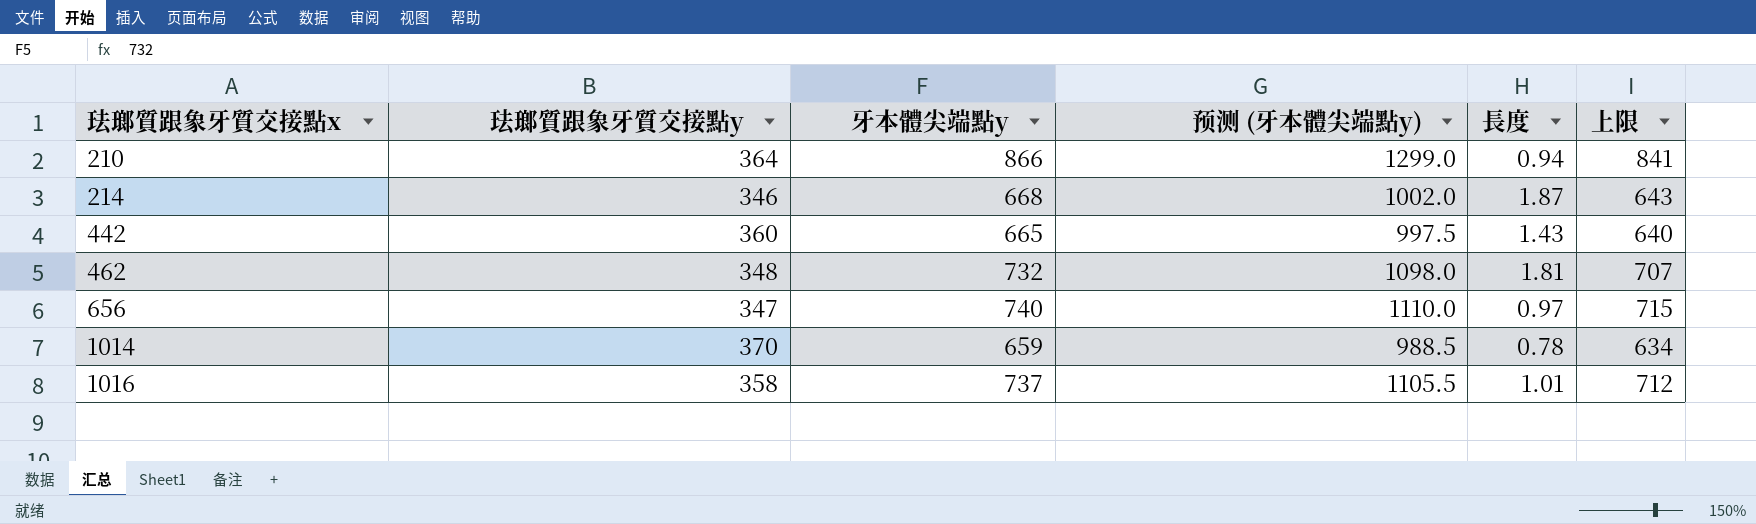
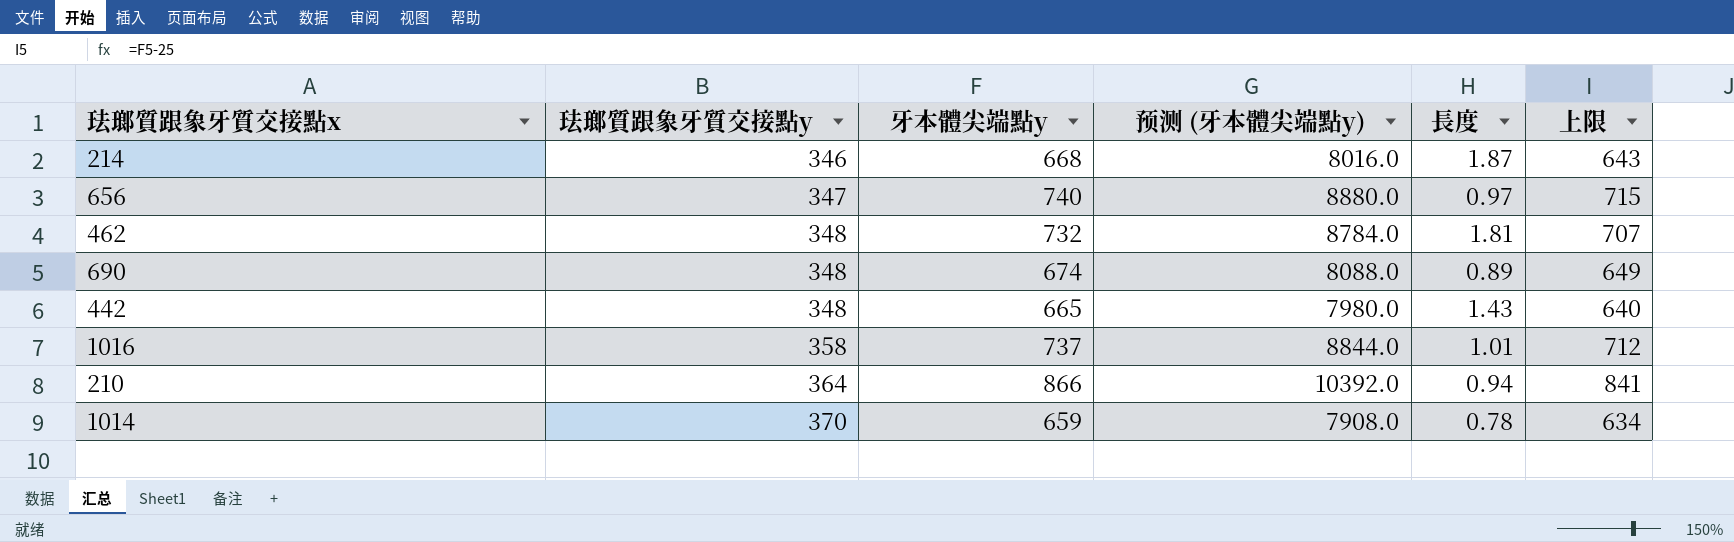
row order: 珐瑯質跟象牙質交接點x ascending -> 珐瑯質跟象牙質交接點y ascending
column 预测 (牙本體尖端點y) | formula: [牙本體尖端點y] * 1.5 -> [牙本體尖端點y] * 12
row 690: none -> 348 | 674 | 8088.0 | 0.89 | 649
442 | 珐瑯質跟象牙質交接點y: 360 -> 348

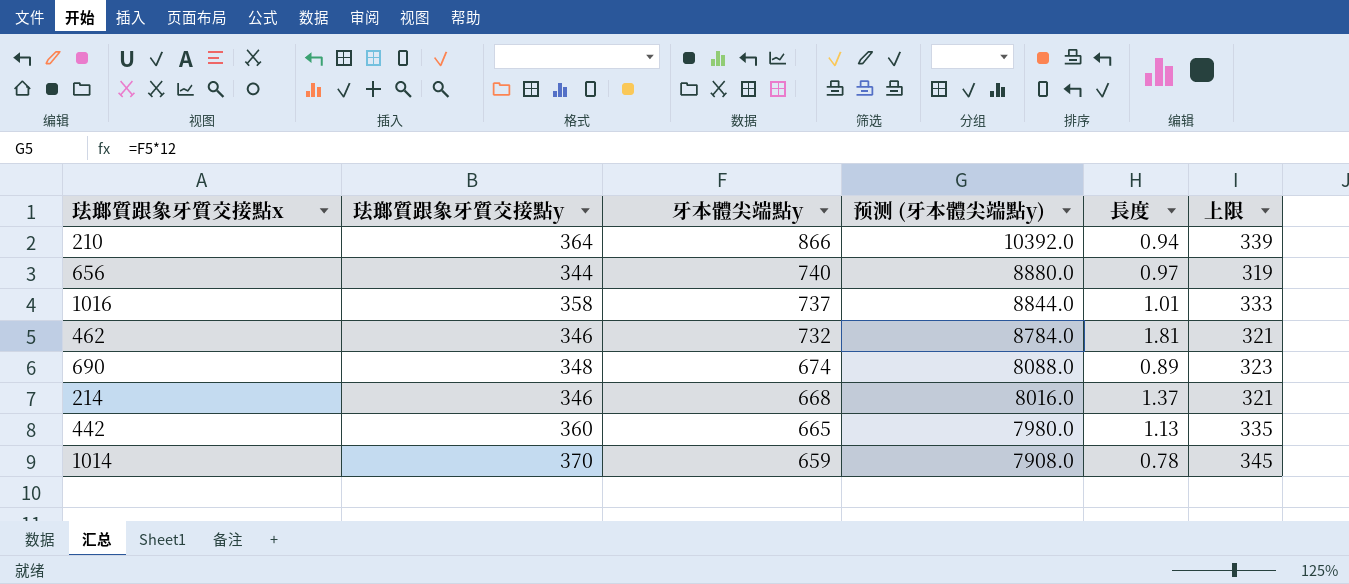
row order: 珐瑯質跟象牙質交接點y ascending -> 牙本體尖端點y descending
column 上限 | formula: [牙本體尖端點y] - 25 -> [珐瑯質跟象牙質交接點y] - 25
656 | 珐瑯質跟象牙質交接點y: 347 -> 344
462 | 珐瑯質跟象牙質交接點y: 348 -> 346
214 | 長度: 1.87 -> 1.37
442 | 珐瑯質跟象牙質交接點y: 348 -> 360
442 | 長度: 1.43 -> 1.13

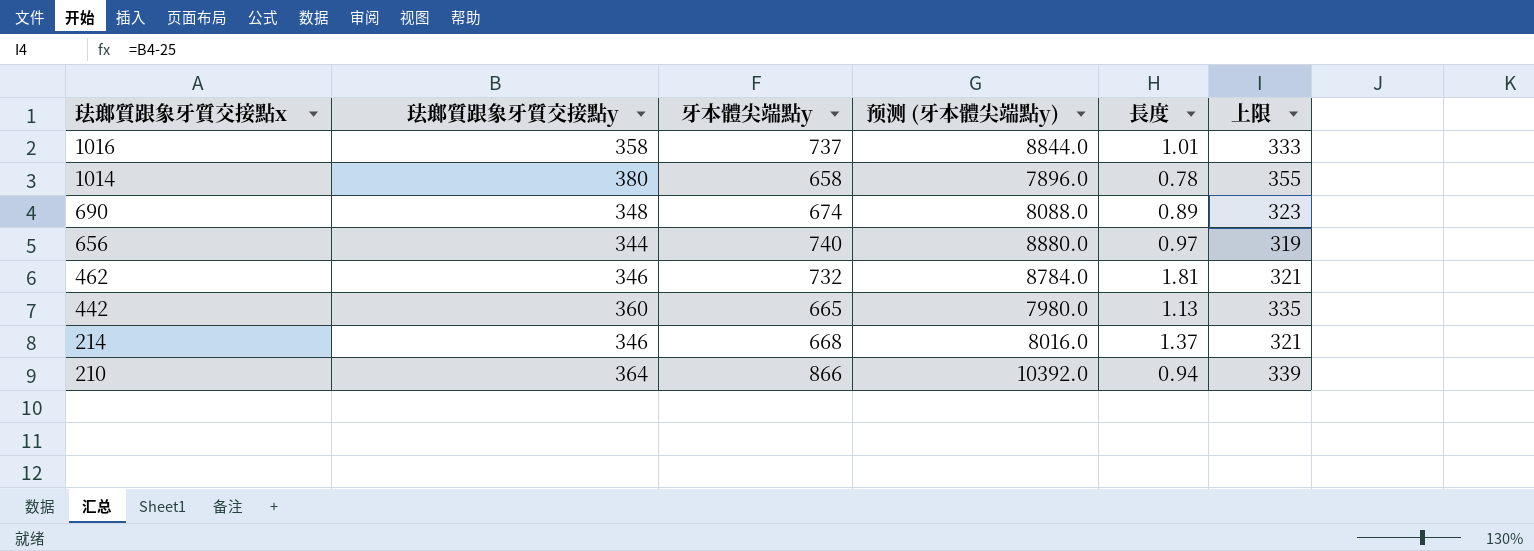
row order: 牙本體尖端點y descending -> 珐瑯質跟象牙質交接點x descending
1014 | 珐瑯質跟象牙質交接點y: 370 -> 380
1014 | 牙本體尖端點y: 659 -> 658
1014 | 预测 (牙本體尖端點y): 7908.0 -> 7896.0
1014 | 上限: 345 -> 355

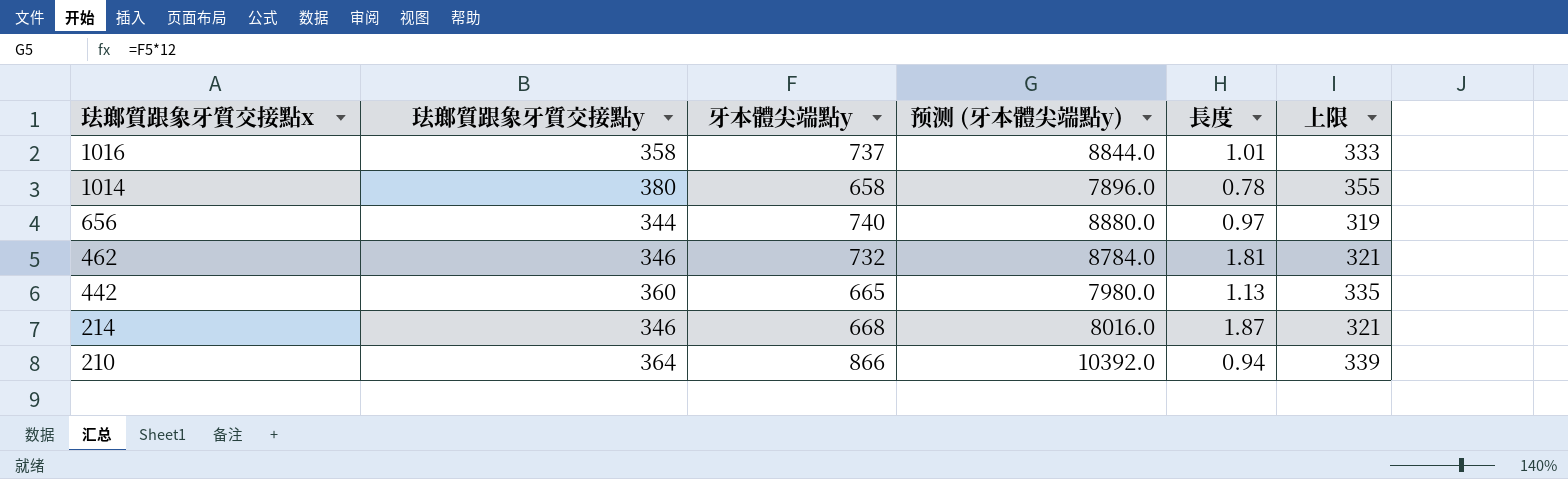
row 690: 348 | 674 | 8088.0 | 0.89 | 323 -> none
214 | 長度: 1.37 -> 1.87

